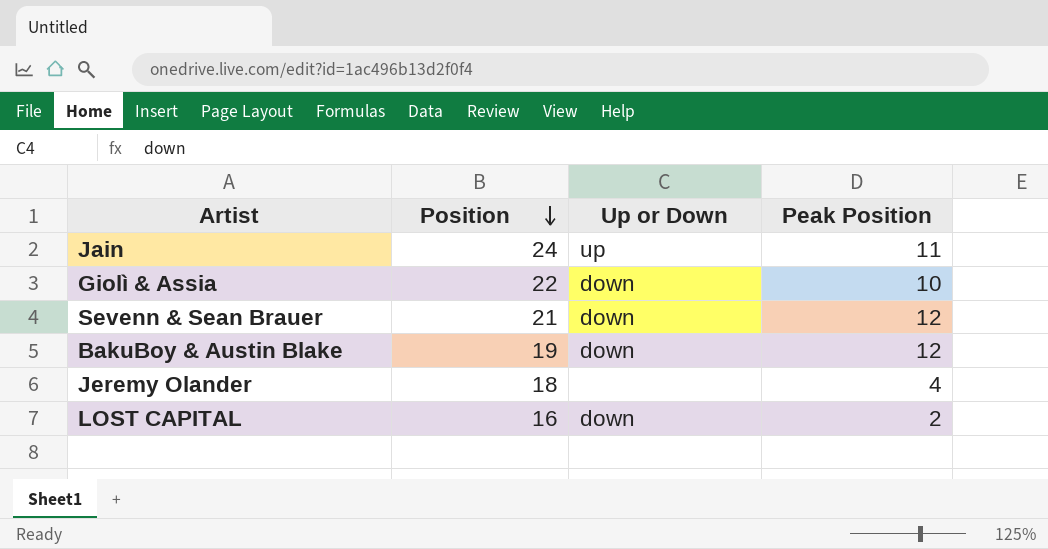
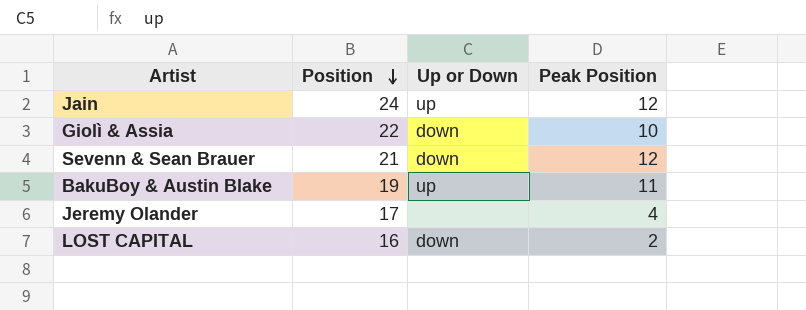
Jain | Peak Position: 11 -> 12
BakuBoy & Austin Blake | Up or Down: down -> up
BakuBoy & Austin Blake | Peak Position: 12 -> 11
Jeremy Olander | Position: 18 -> 17

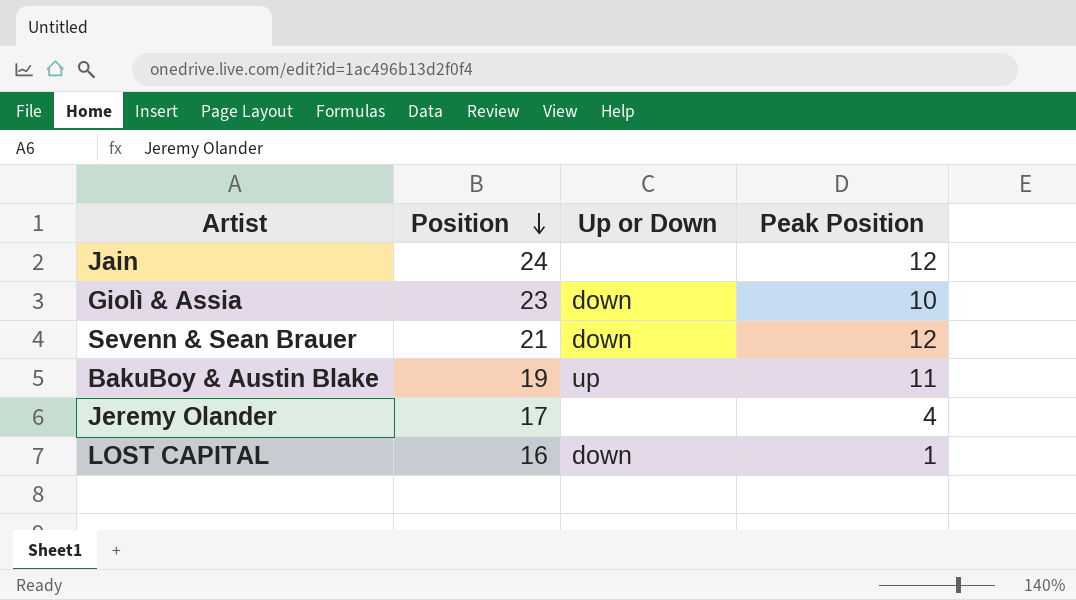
Jain | Up or Down: up -> none
Giolì & Assia | Position: 22 -> 23
LOST CAPITAL | Peak Position: 2 -> 1

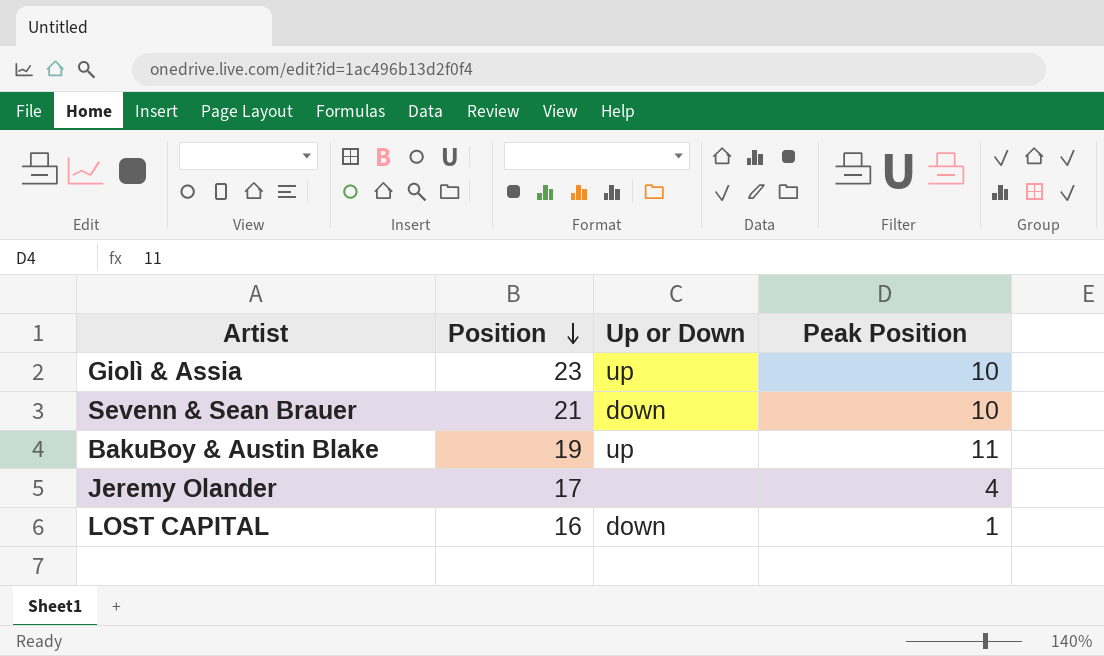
row Jain: 24 | none | 12 -> none
Giolì & Assia | Up or Down: down -> up
Sevenn & Sean Brauer | Peak Position: 12 -> 10

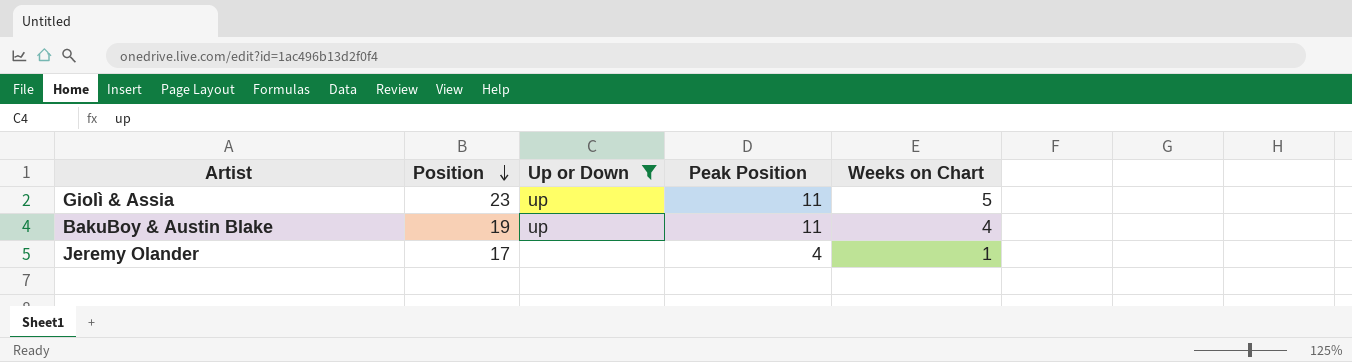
filter: none -> Up or Down != down
column Weeks on Chart | position: none -> 5
Giolì & Assia | Peak Position: 10 -> 11

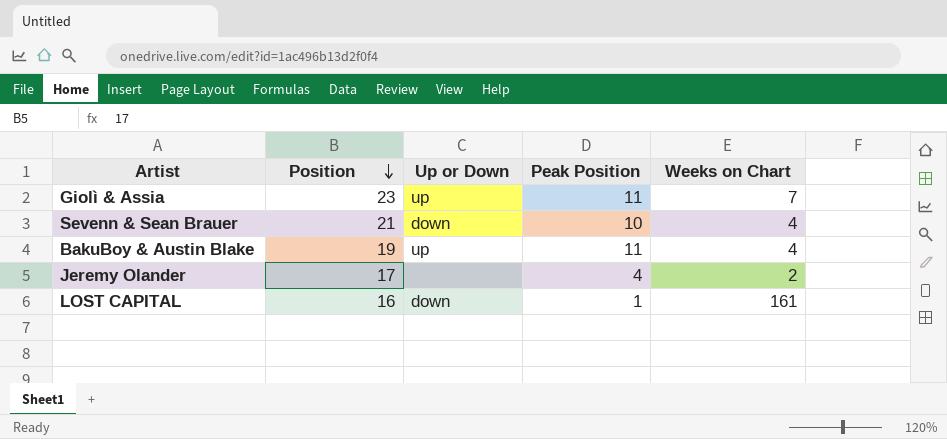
filter: Up or Down != down -> none
Giolì & Assia | Weeks on Chart: 5 -> 7
Jeremy Olander | Weeks on Chart: 1 -> 2

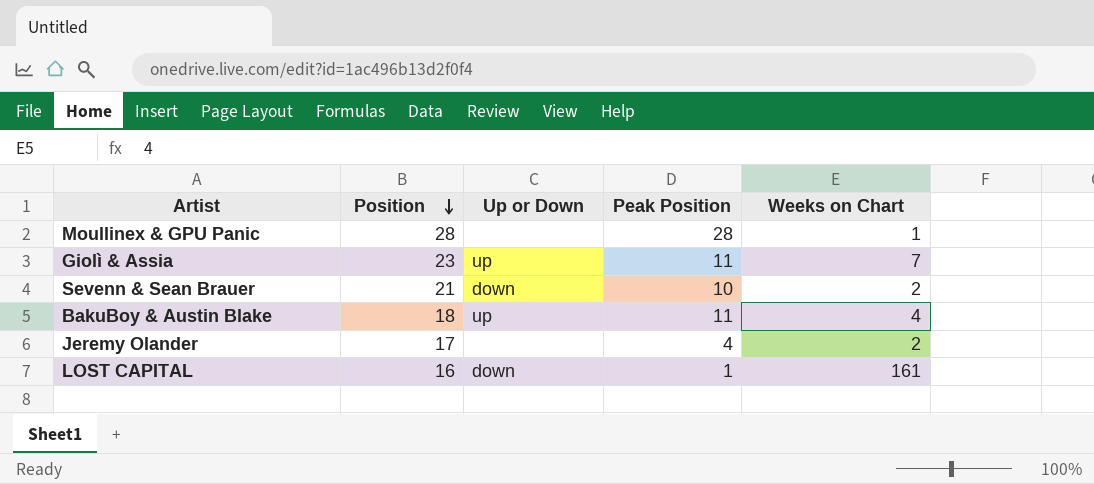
row Moullinex & GPU Panic: none -> 28 | none | 28 | 1
Sevenn & Sean Brauer | Weeks on Chart: 4 -> 2
BakuBoy & Austin Blake | Position: 19 -> 18

